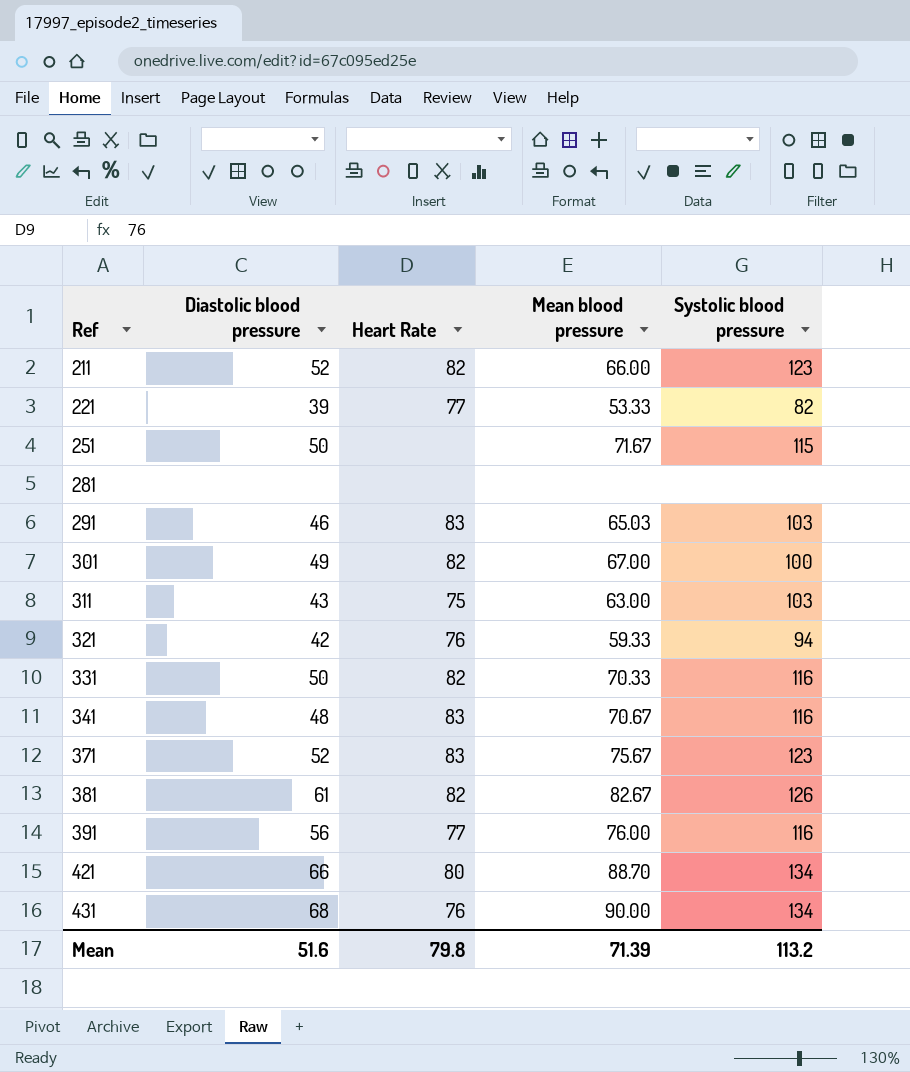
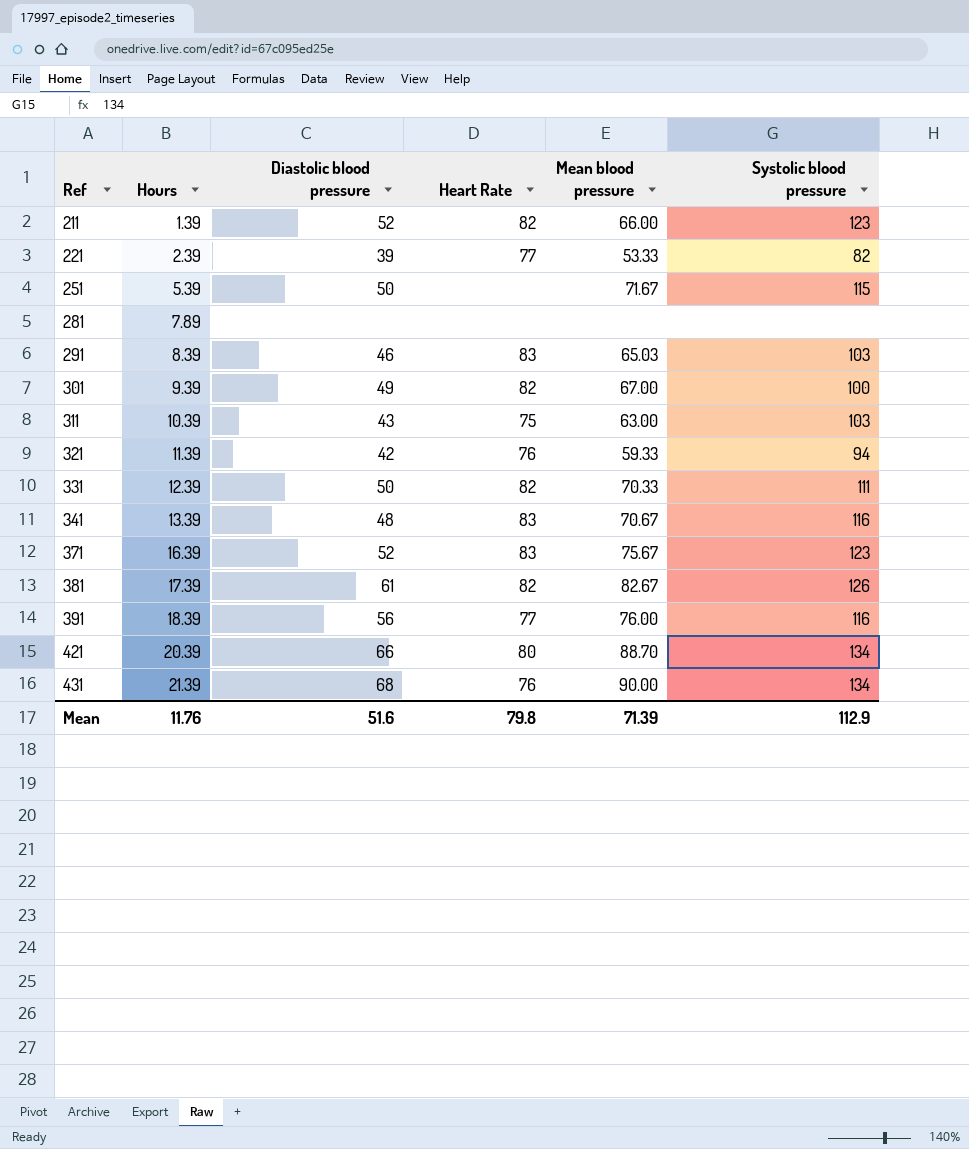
column Hours | position: none -> 2
331 | Systolic blood pressure: 116 -> 111
Mean | Systolic blood pressure: 113.2 -> 112.9

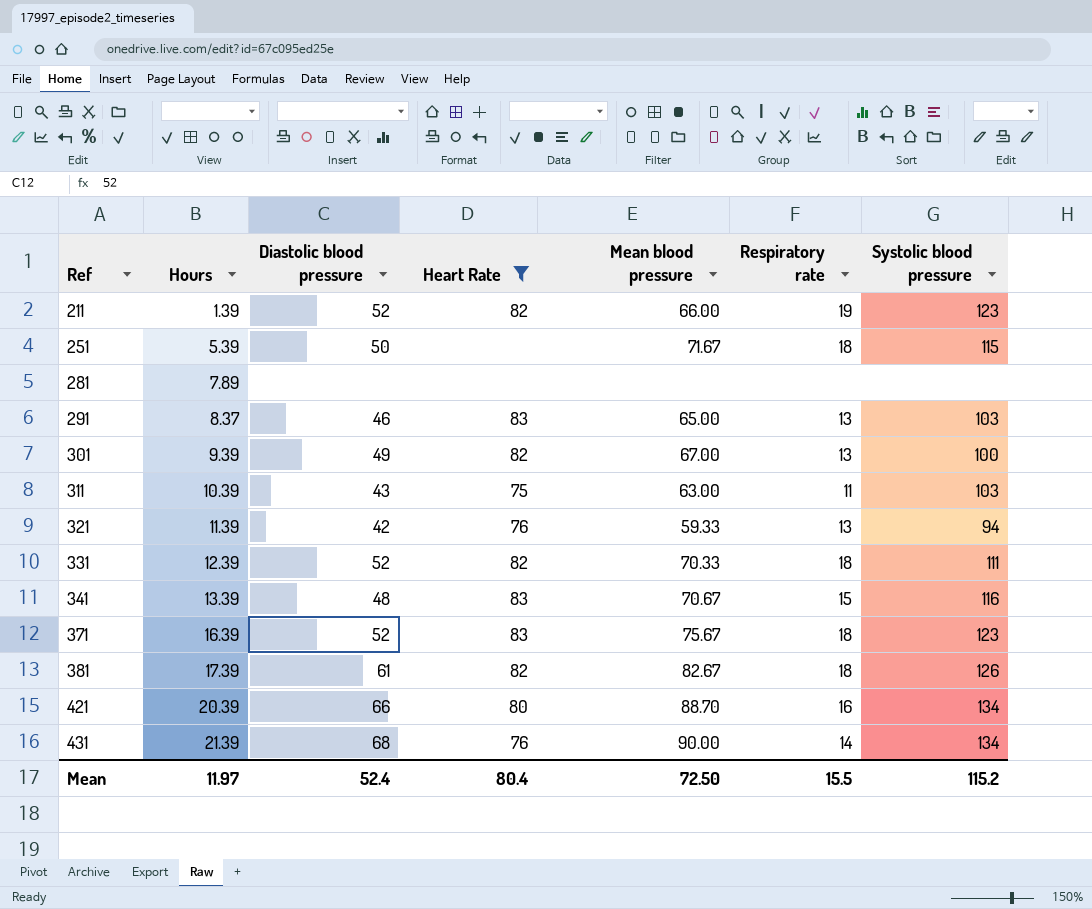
filter: none -> Heart Rate != 77
column Respiratory rate | position: none -> 6
291 | Hours: 8.39 -> 8.37
291 | Mean blood pressure: 65.03 -> 65.00
331 | Diastolic blood pressure: 50 -> 52
Mean | Hours: 11.76 -> 11.97
Mean | Diastolic blood pressure: 51.6 -> 52.4
Mean | Heart Rate: 79.8 -> 80.4
Mean | Mean blood pressure: 71.39 -> 72.50
Mean | Systolic blood pressure: 112.9 -> 115.2

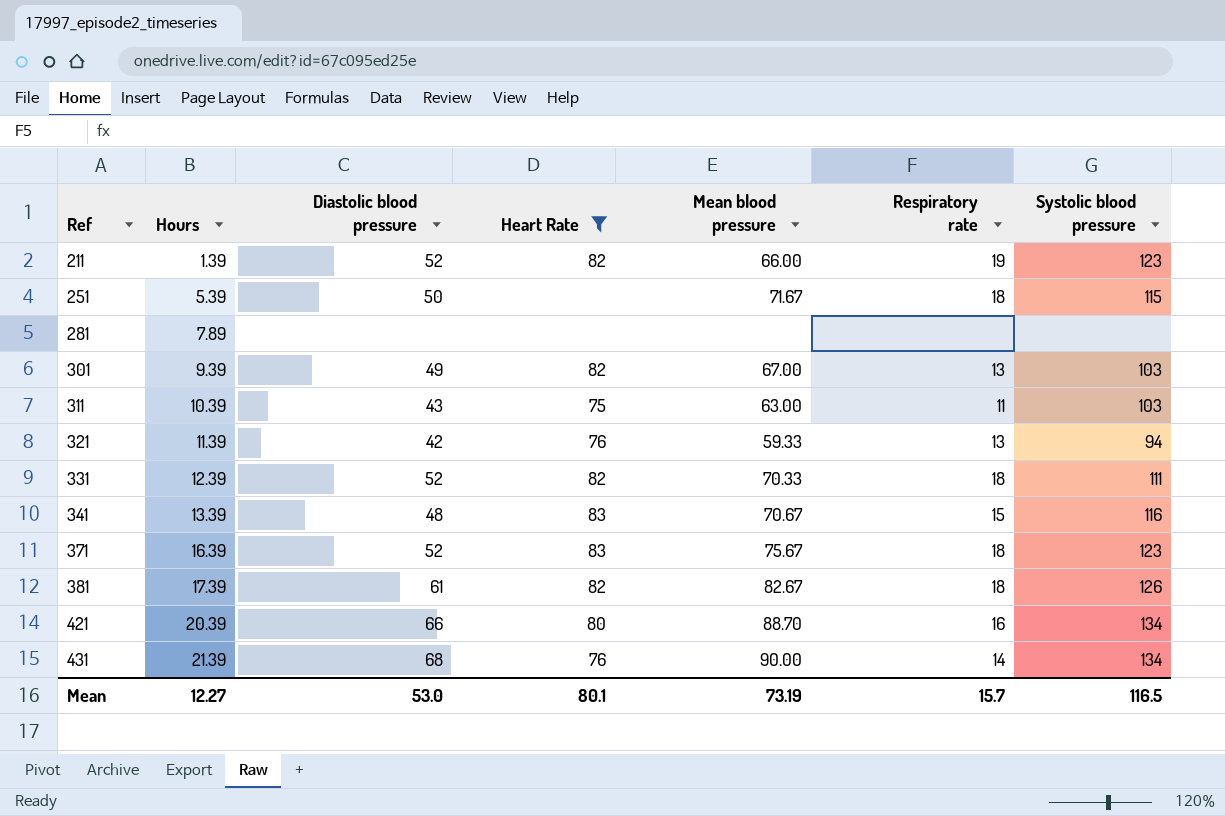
row 291: 8.37 | 46 | 83 | 65.00 | 13 | 103 -> none
301 | Systolic blood pressure: 100 -> 103
Mean | Hours: 11.97 -> 12.27
Mean | Diastolic blood pressure: 52.4 -> 53.0
Mean | Heart Rate: 80.4 -> 80.1
Mean | Mean blood pressure: 72.50 -> 73.19
Mean | Respiratory rate: 15.5 -> 15.7
Mean | Systolic blood pressure: 115.2 -> 116.5

